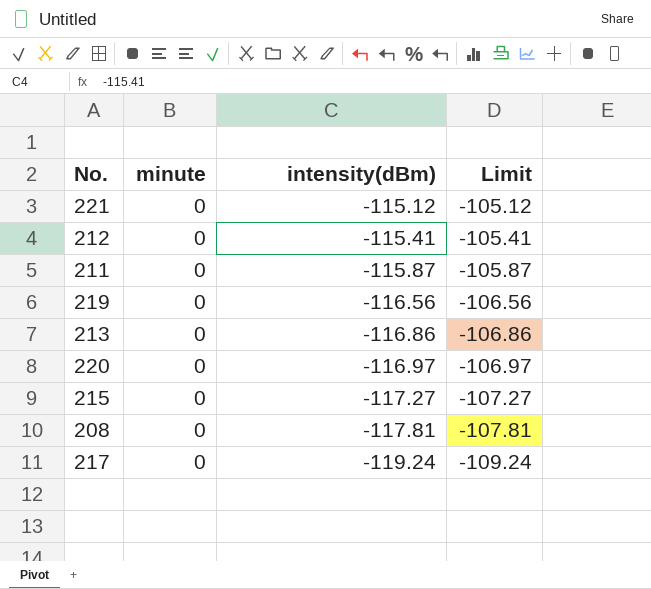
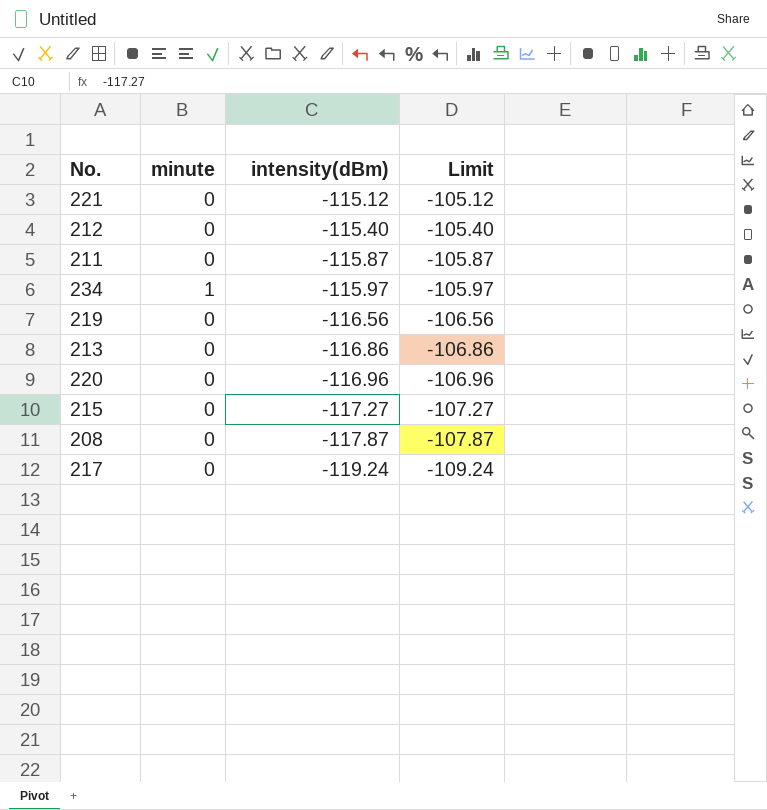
212 | intensity(dBm): -115.41 -> -115.40
212 | Limit: -105.41 -> -105.40
row 234: none -> 1 | -115.97 | -105.97
220 | intensity(dBm): -116.97 -> -116.96
220 | Limit: -106.97 -> -106.96
208 | intensity(dBm): -117.81 -> -117.87
208 | Limit: -107.81 -> -107.87

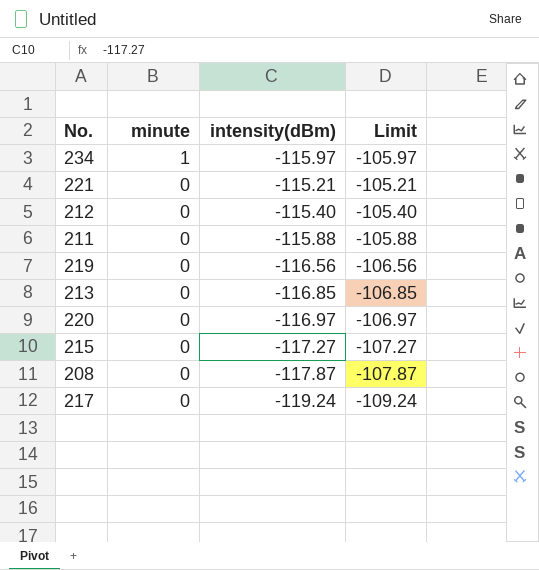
row order: intensity(dBm) descending -> minute descending
221 | intensity(dBm): -115.12 -> -115.21
221 | Limit: -105.12 -> -105.21
211 | intensity(dBm): -115.87 -> -115.88
211 | Limit: -105.87 -> -105.88
213 | intensity(dBm): -116.86 -> -116.85
213 | Limit: -106.86 -> -106.85
220 | intensity(dBm): -116.96 -> -116.97
220 | Limit: -106.96 -> -106.97

